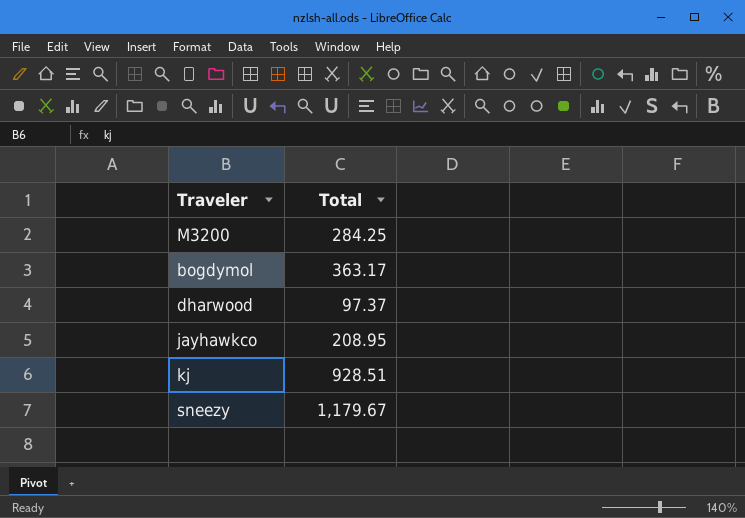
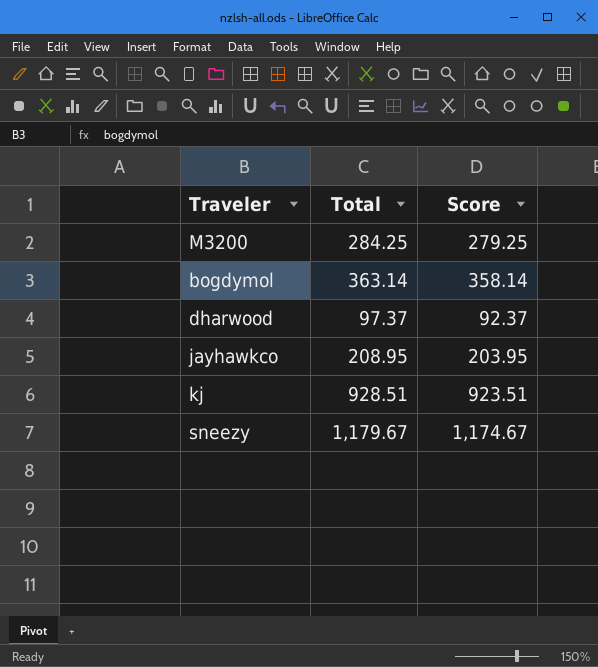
column Score | formula: none -> [Total] - 5
bogdymol | Total: 363.17 -> 363.14

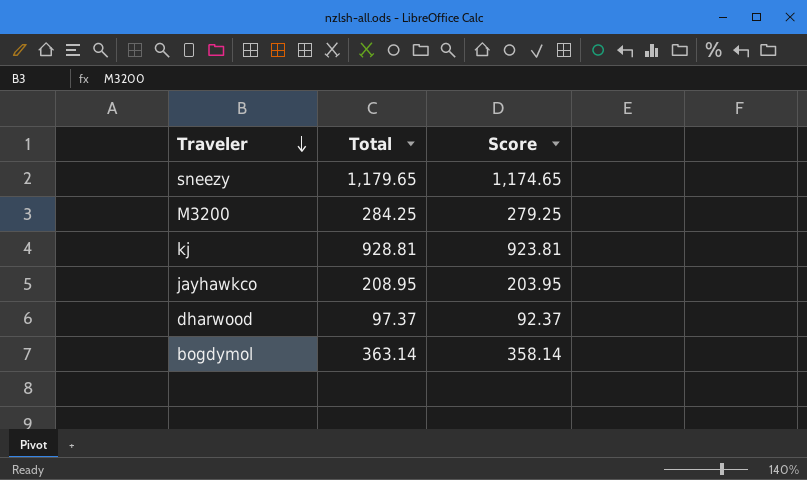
row order: none -> Traveler descending
sneezy | Total: 1,179.67 -> 1,179.65
sneezy | Score: 1,174.67 -> 1,174.65
kj | Total: 928.51 -> 928.81
kj | Score: 923.51 -> 923.81

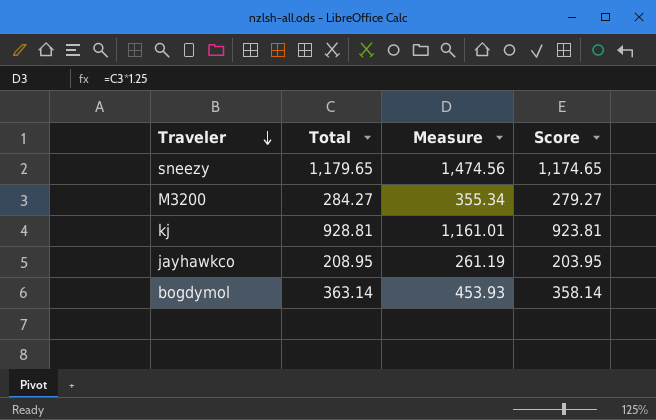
column Measure | formula: none -> [Total] * 1.25
row dharwood: 97.37 | 92.37 -> none
M3200 | Total: 284.25 -> 284.27
M3200 | Score: 279.25 -> 279.27

